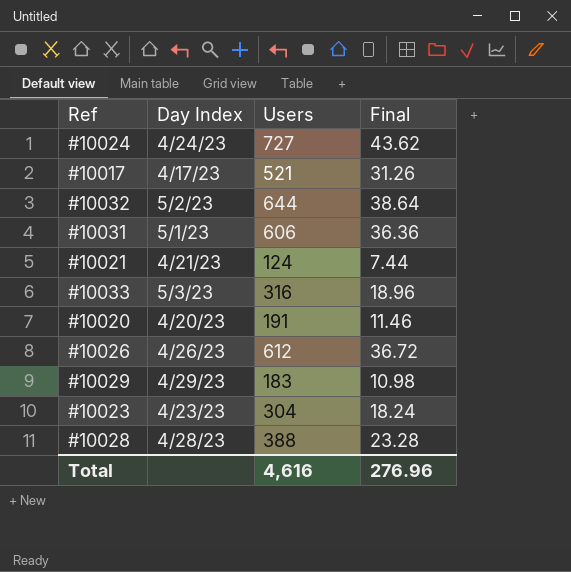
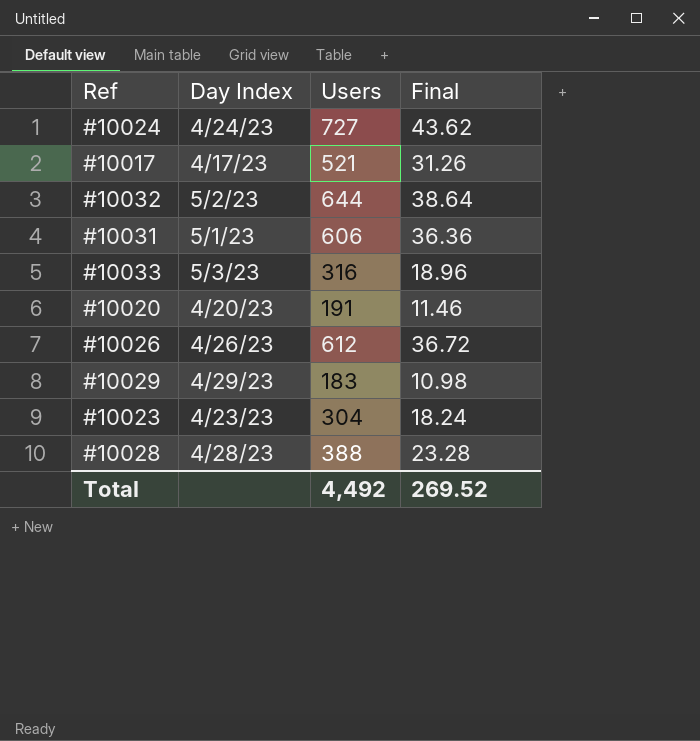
row #10021: 4/21/23 | 124 | 7.44 -> none
Total | Users: 4,616 -> 4,492
Total | Final: 276.96 -> 269.52

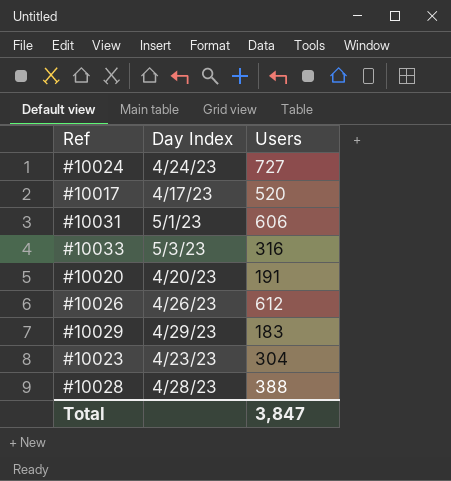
column Final | formula: [Users] * 0.06 -> none
row #10032: 5/2/23 | 644 | 38.64 -> none
#10017 | Users: 521 -> 520
Total | Users: 4,492 -> 3,847

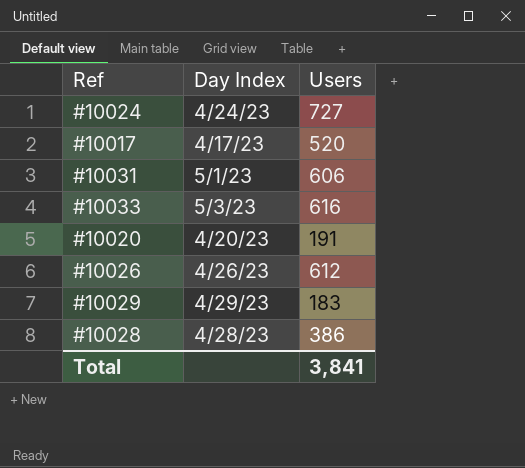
row #10023: 4/23/23 | 304 -> none
#10033 | Users: 316 -> 616
#10028 | Users: 388 -> 386
Total | Users: 3,847 -> 3,841

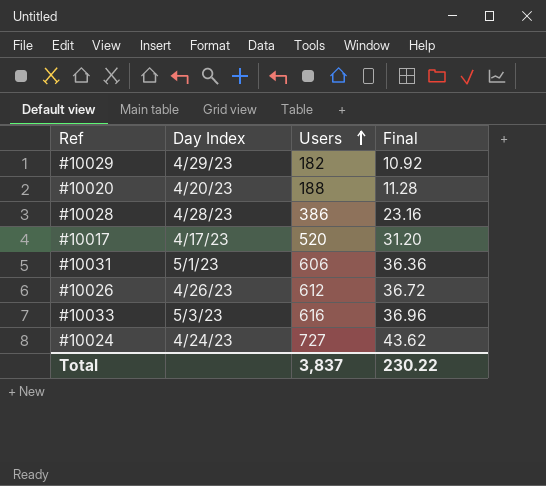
row order: none -> Users ascending
column Final | formula: none -> [Users] * 0.06
#10029 | Users: 183 -> 182
#10020 | Users: 191 -> 188
Total | Users: 3,841 -> 3,837

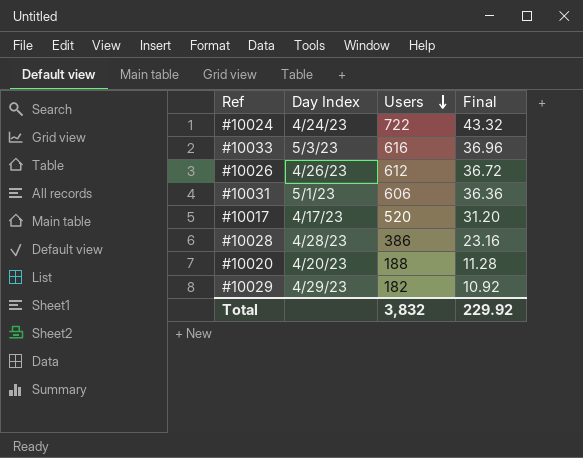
row order: Users ascending -> Users descending
#10024 | Users: 727 -> 722
#10024 | Final: 43.62 -> 43.32
Total | Users: 3,837 -> 3,832
Total | Final: 230.22 -> 229.92

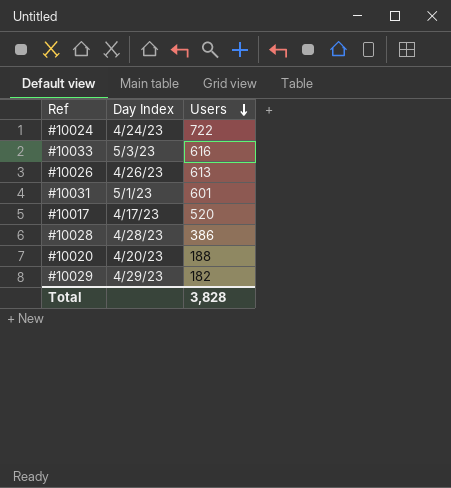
column Final | formula: [Users] * 0.06 -> none
#10026 | Users: 612 -> 613
#10031 | Users: 606 -> 601
Total | Users: 3,832 -> 3,828

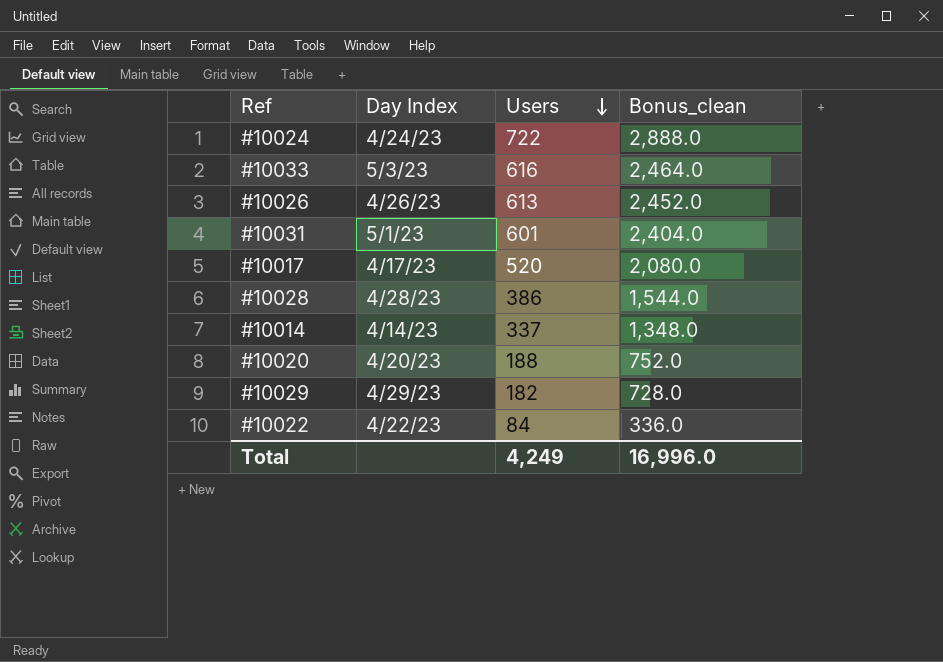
column Bonus_clean | formula: none -> [Users] * 4
row #10014: none -> 4/14/23 | 337 | 1,348.0
row #10022: none -> 4/22/23 | 84 | 336.0
Total | Users: 3,828 -> 4,249

